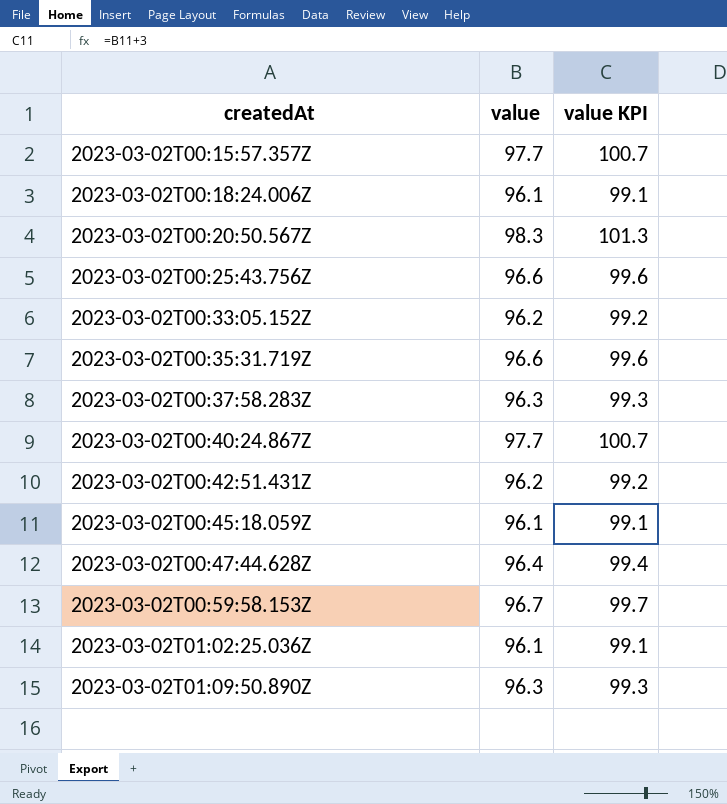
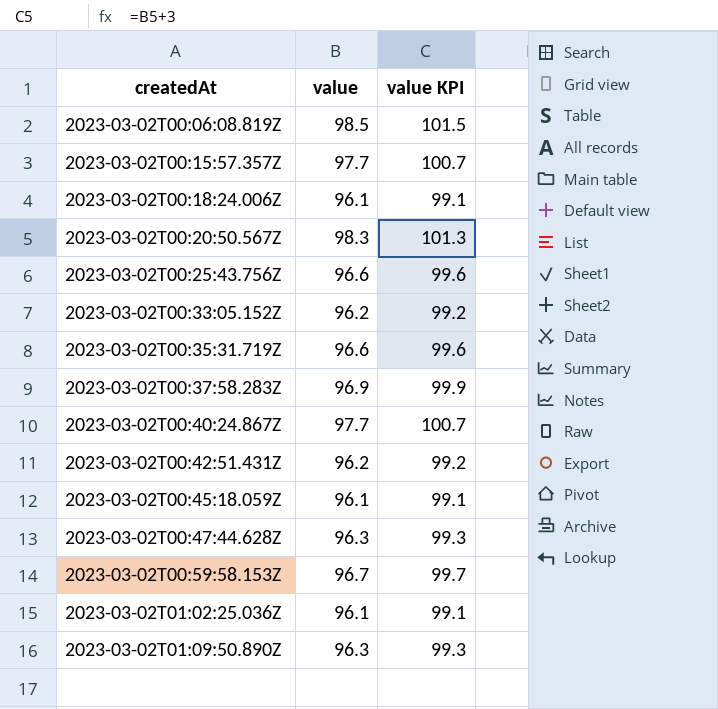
row 2023-03-02T00:06:08.819Z: none -> 98.5 | 101.5
2023-03-02T00:37:58.283Z | value: 96.3 -> 96.9
2023-03-02T00:37:58.283Z | value KPI: 99.3 -> 99.9
2023-03-02T00:47:44.628Z | value: 96.4 -> 96.3
2023-03-02T00:47:44.628Z | value KPI: 99.4 -> 99.3

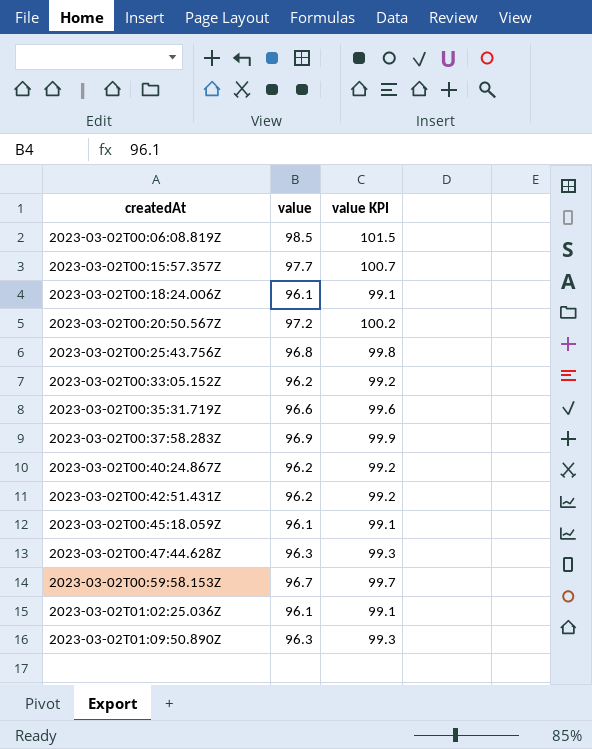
2023-03-02T00:20:50.567Z | value: 98.3 -> 97.2
2023-03-02T00:20:50.567Z | value KPI: 101.3 -> 100.2
2023-03-02T00:25:43.756Z | value: 96.6 -> 96.8
2023-03-02T00:25:43.756Z | value KPI: 99.6 -> 99.8
2023-03-02T00:40:24.867Z | value: 97.7 -> 96.2
2023-03-02T00:40:24.867Z | value KPI: 100.7 -> 99.2

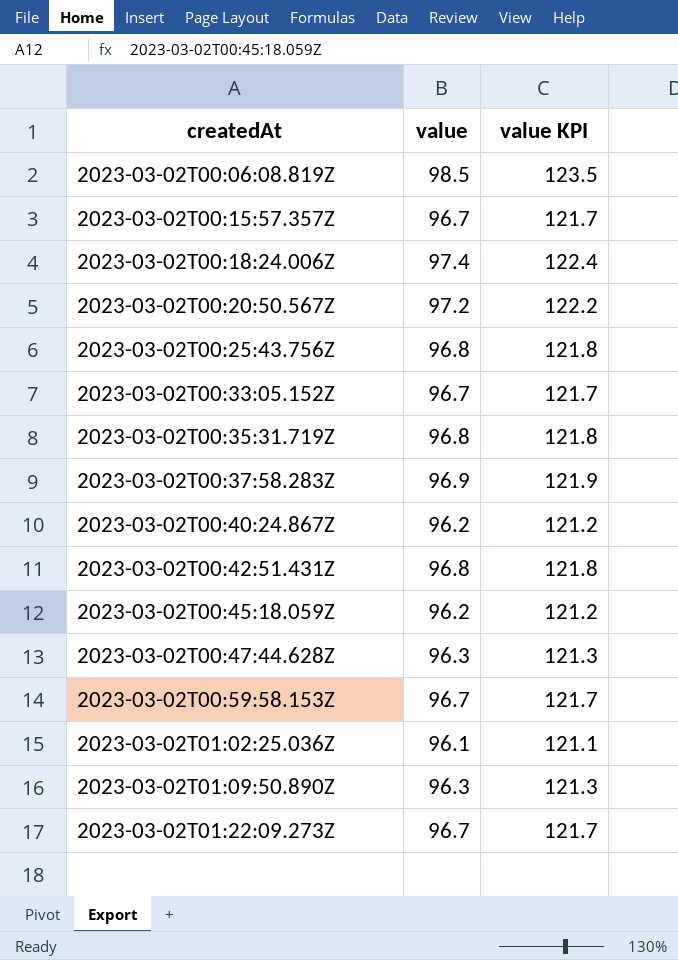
column value KPI | formula: [value] + 3 -> [value] + 25
2023-03-02T00:15:57.357Z | value: 97.7 -> 96.7
2023-03-02T00:18:24.006Z | value: 96.1 -> 97.4
2023-03-02T00:33:05.152Z | value: 96.2 -> 96.7
2023-03-02T00:35:31.719Z | value: 96.6 -> 96.8
2023-03-02T00:42:51.431Z | value: 96.2 -> 96.8
2023-03-02T00:45:18.059Z | value: 96.1 -> 96.2
row 2023-03-02T01:22:09.273Z: none -> 96.7 | 121.7

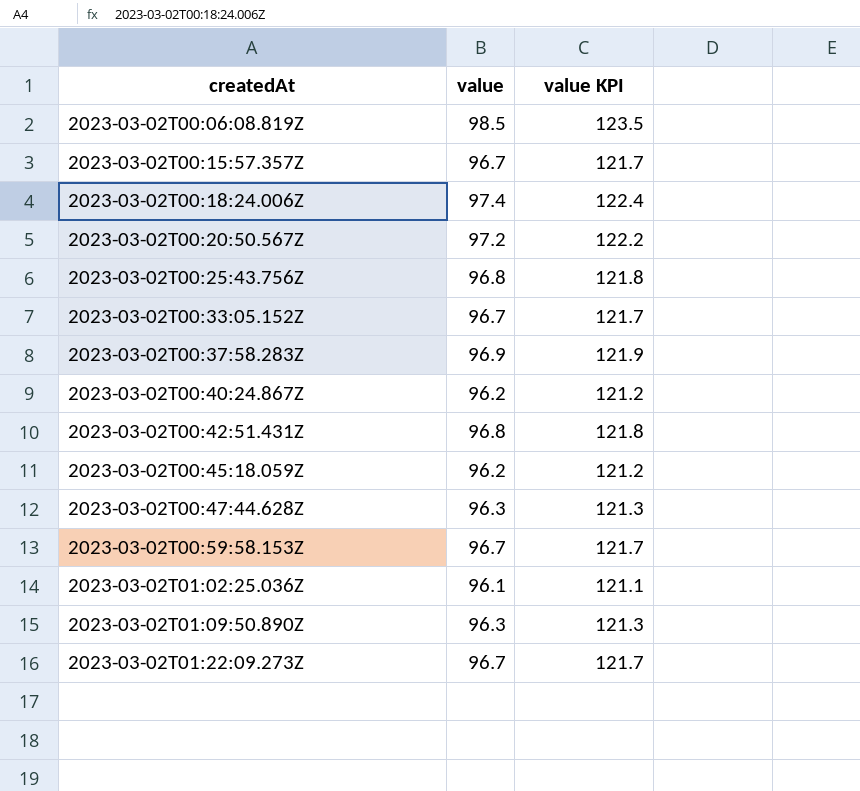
row 2023-03-02T00:35:31.719Z: 96.8 | 121.8 -> none

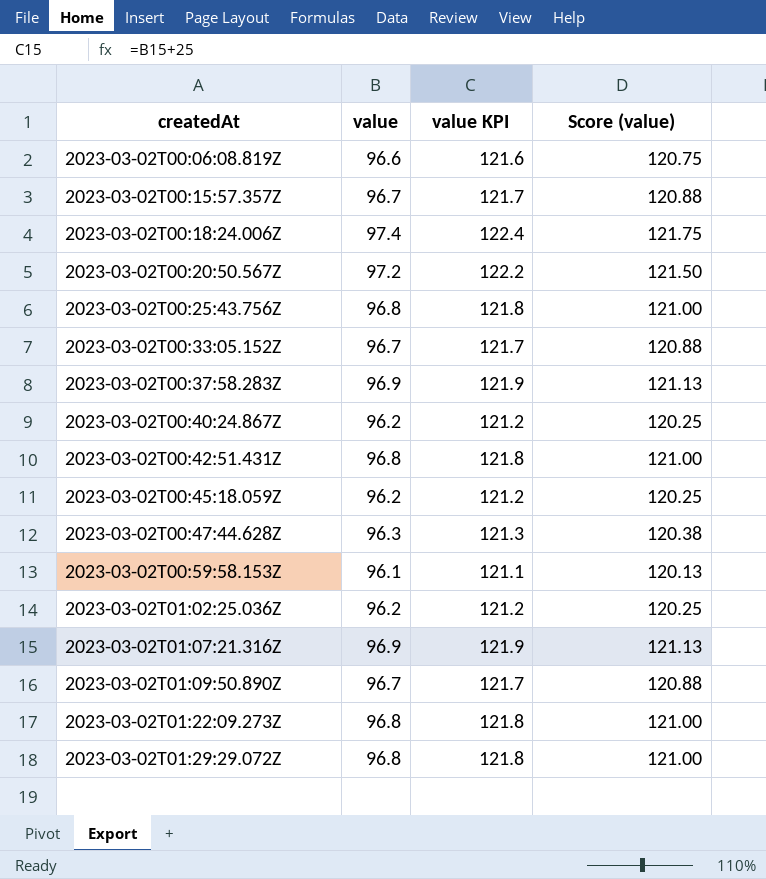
column Score (value) | formula: none -> [value] * 1.25
2023-03-02T00:06:08.819Z | value: 98.5 -> 96.6
2023-03-02T00:06:08.819Z | value KPI: 123.5 -> 121.6
2023-03-02T00:59:58.153Z | value: 96.7 -> 96.1
2023-03-02T00:59:58.153Z | value KPI: 121.7 -> 121.1
2023-03-02T01:02:25.036Z | value: 96.1 -> 96.2
2023-03-02T01:02:25.036Z | value KPI: 121.1 -> 121.2
row 2023-03-02T01:07:21.316Z: none -> 96.9 | 121.9 | 121.13
2023-03-02T01:09:50.890Z | value: 96.3 -> 96.7
2023-03-02T01:09:50.890Z | value KPI: 121.3 -> 121.7
2023-03-02T01:22:09.273Z | value: 96.7 -> 96.8
2023-03-02T01:22:09.273Z | value KPI: 121.7 -> 121.8
row 2023-03-02T01:29:29.072Z: none -> 96.8 | 121.8 | 121.00

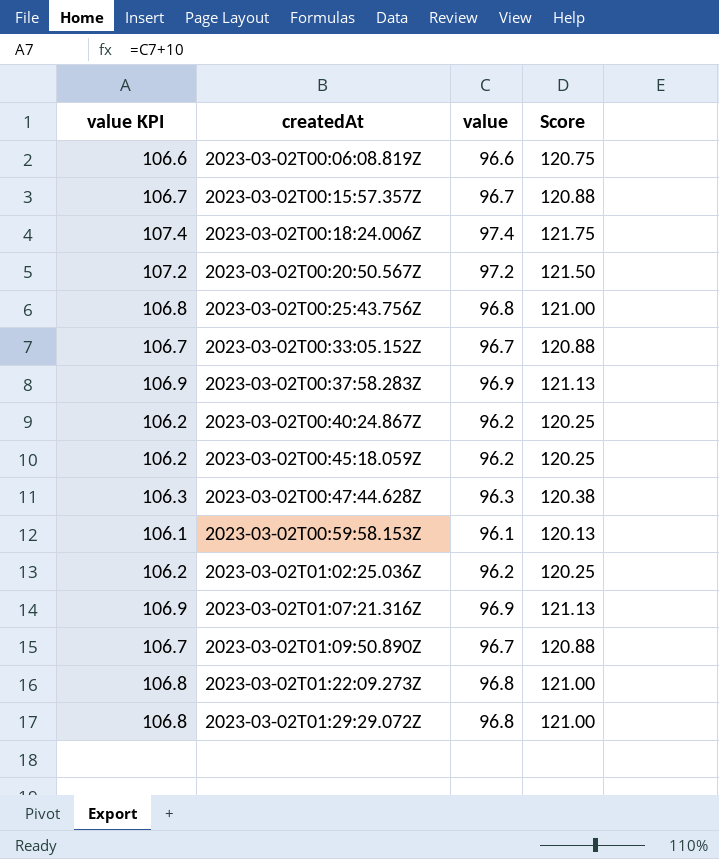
column value KPI | formula: [value] + 25 -> [value] + 10
column value KPI | position: 3 -> 1
column name: Score (value) -> Score
row 2023-03-02T00:42:51.431Z: 96.8 | 121.8 | 121.00 -> none

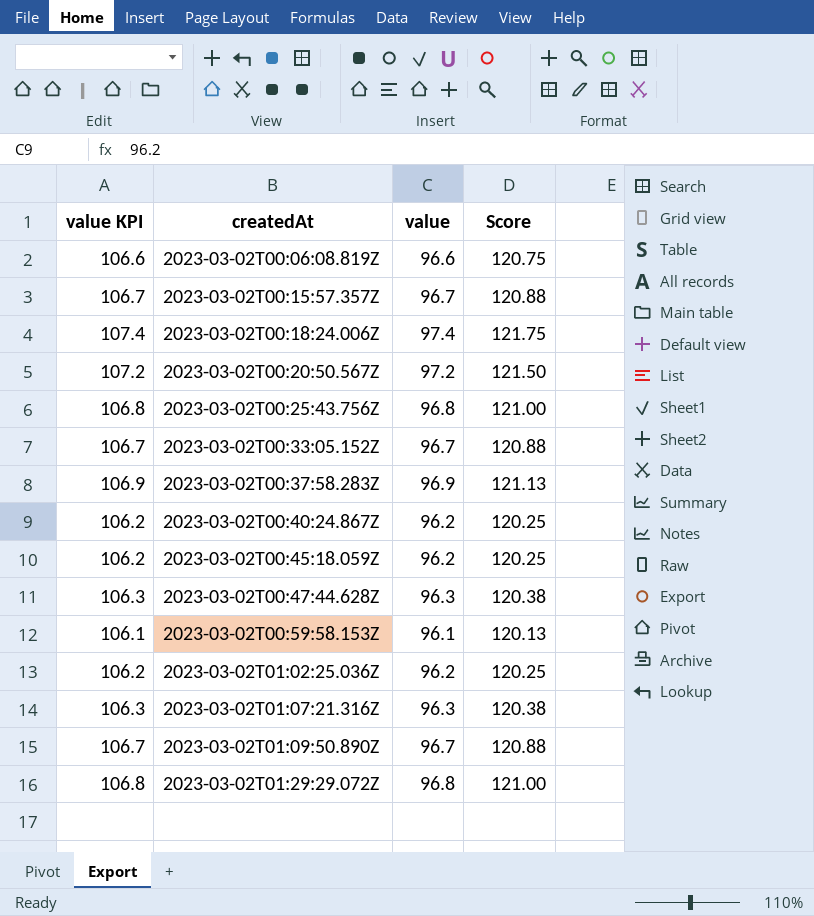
row 2023-03-02T01:22:09.273Z: 106.8 | 96.8 | 121.00 -> none
2023-03-02T01:07:21.316Z | value KPI: 106.9 -> 106.3
2023-03-02T01:07:21.316Z | value: 96.9 -> 96.3
2023-03-02T01:07:21.316Z | Score: 121.13 -> 120.38

